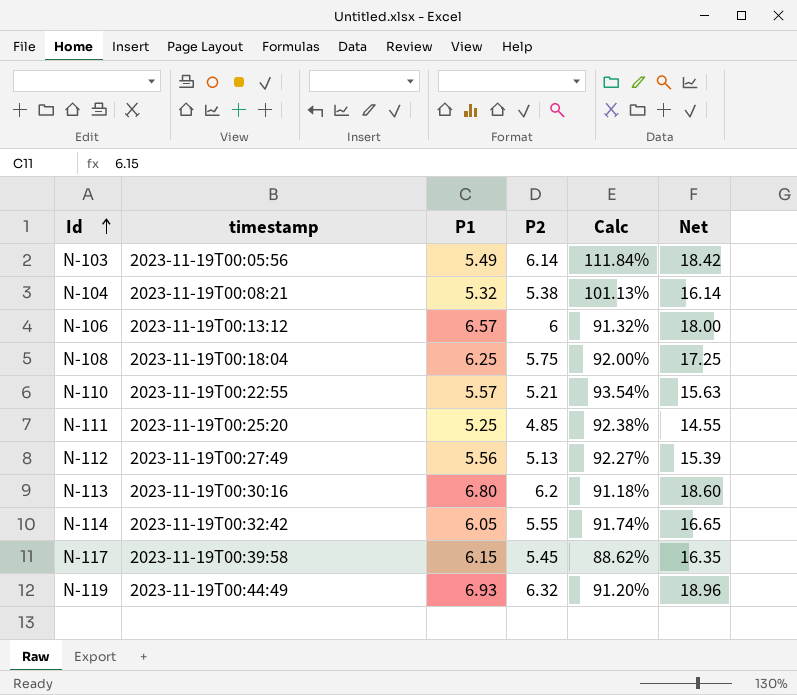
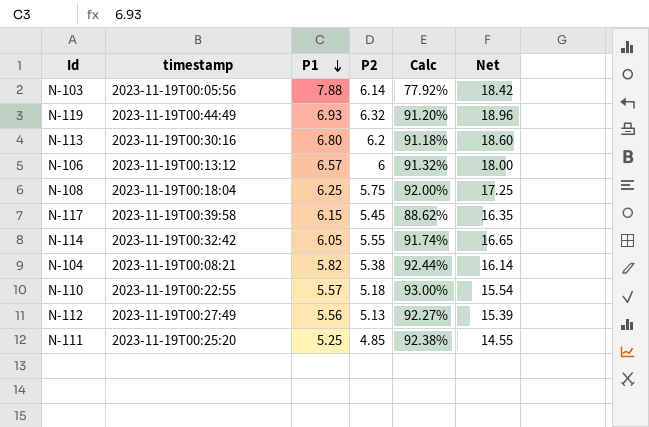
row order: Id ascending -> P1 descending
N-103 | P1: 5.49 -> 7.88
N-103 | Calc: 111.84% -> 77.92%
N-104 | P1: 5.32 -> 5.82
N-104 | Calc: 101.13% -> 92.44%
N-110 | P2: 5.21 -> 5.18
N-110 | Calc: 93.54% -> 93.00%
N-110 | Net: 15.63 -> 15.54

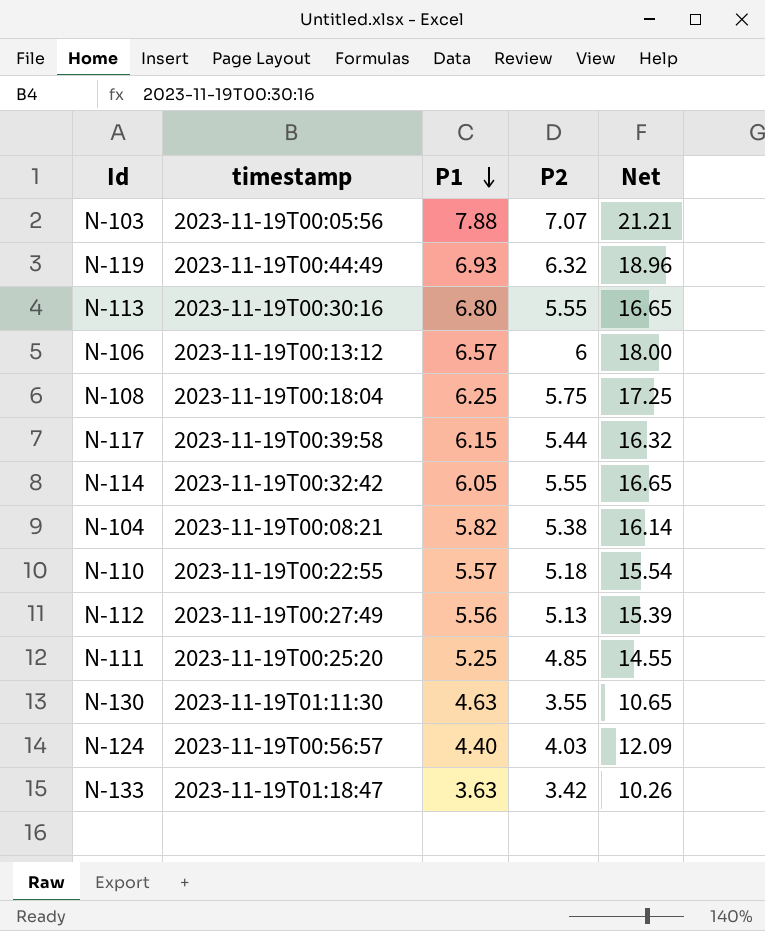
column Calc | formula: [P2] / [P1] -> none
N-103 | P2: 6.14 -> 7.07
N-103 | Net: 18.42 -> 21.21
N-113 | P2: 6.2 -> 5.55
N-113 | Net: 18.60 -> 16.65
N-117 | P2: 5.45 -> 5.44
N-117 | Net: 16.35 -> 16.32
row N-130: none -> 2023-11-19T01:11:30 | 4.63 | 3.55 | 10.65
row N-124: none -> 2023-11-19T00:56:57 | 4.40 | 4.03 | 12.09
row N-133: none -> 2023-11-19T01:18:47 | 3.63 | 3.42 | 10.26

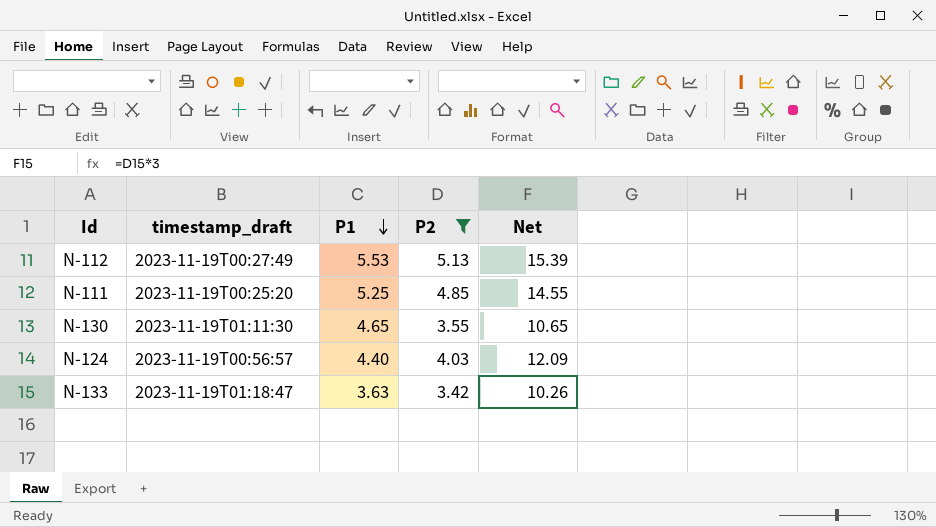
filter: none -> P2 <= 5.13
column name: timestamp -> timestamp_draft
N-112 | P1: 5.56 -> 5.53
N-130 | P1: 4.63 -> 4.65

